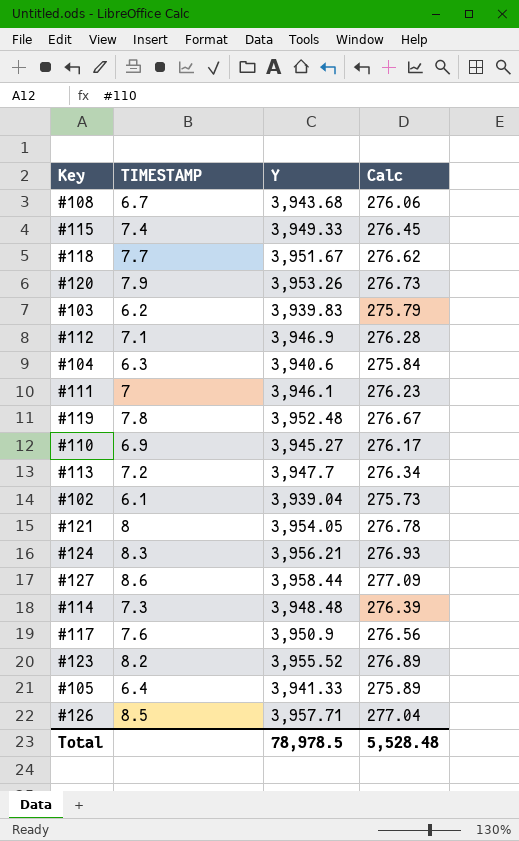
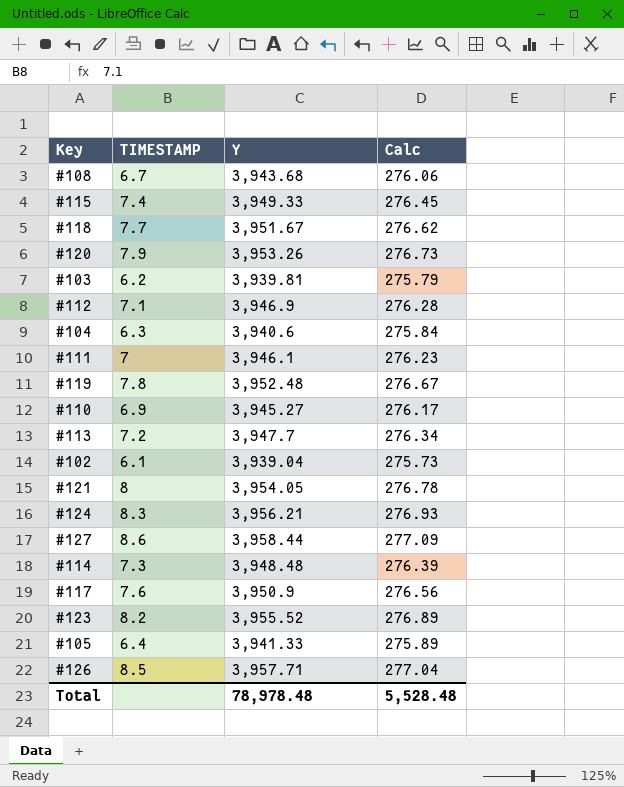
#103 | Y: 3,939.83 -> 3,939.81
Total | Y: 78,978.5 -> 78,978.48

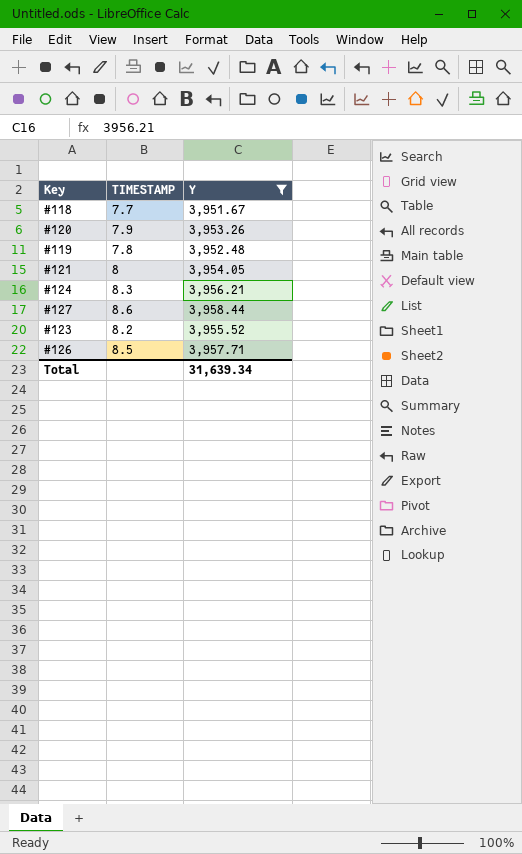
filter: none -> Y >= 3,951.67
column Calc | formula: [Y] * 0.07 -> none
Total | Y: 78,978.48 -> 31,639.34

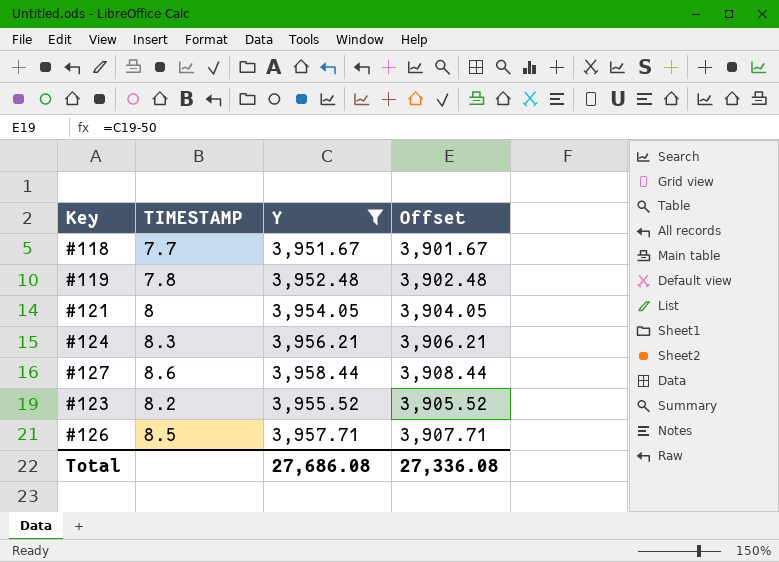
column Offset | formula: none -> [Y] - 50
row #120: 7.9 | 3,953.26 -> none
Total | Y: 31,639.34 -> 27,686.08

